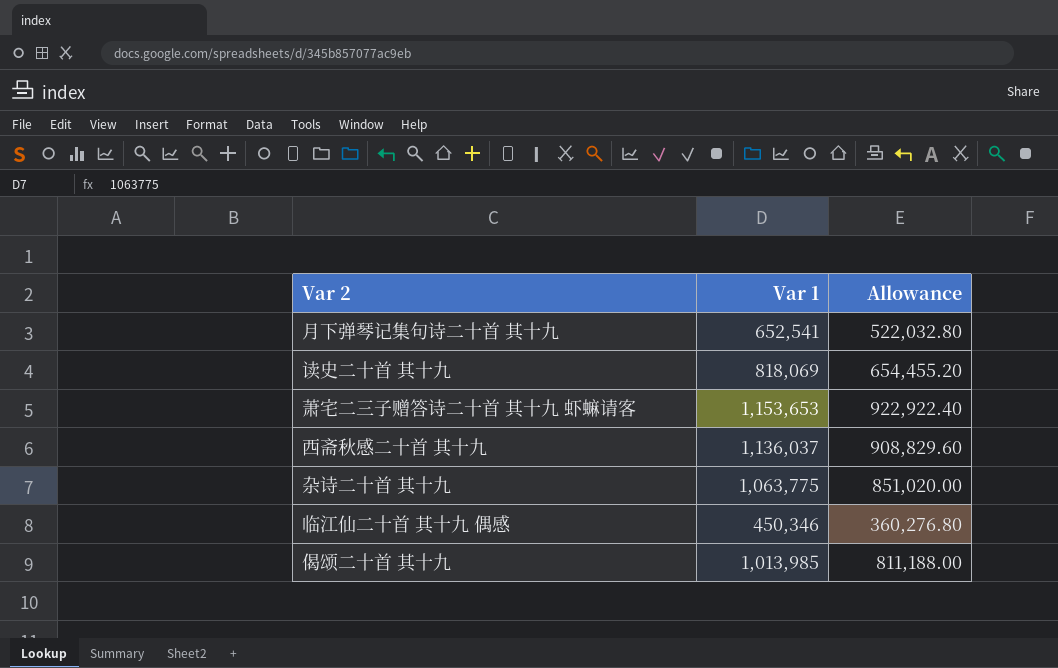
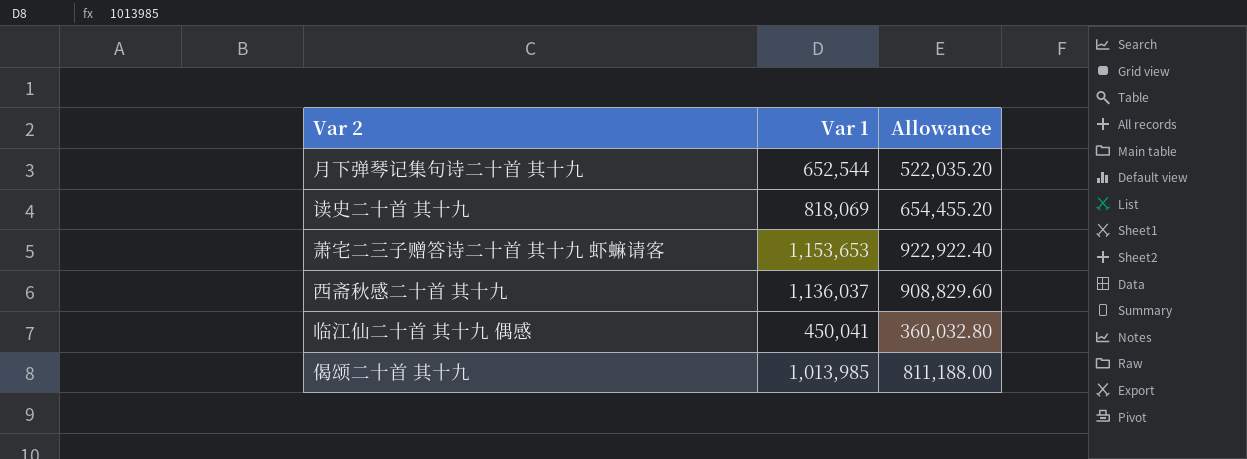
row 杂诗二十首 其十九: 1,063,775 | 851,020.00 -> none
月下弹琴记集句诗二十首 其十九 | Var 1: 652,541 -> 652,544
月下弹琴记集句诗二十首 其十九 | Allowance: 522,032.80 -> 522,035.20
临江仙二十首 其十九 偶感 | Var 1: 450,346 -> 450,041
临江仙二十首 其十九 偶感 | Allowance: 360,276.80 -> 360,032.80

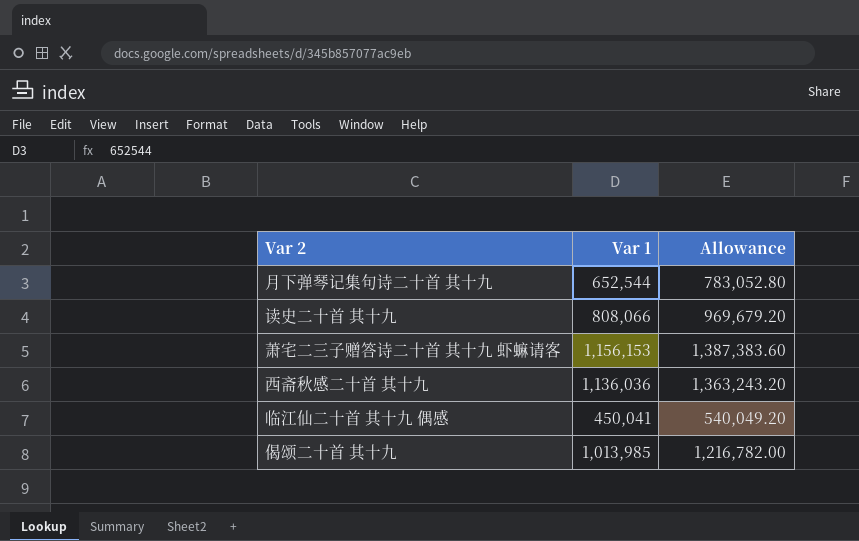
column Allowance | formula: [Var 1] * 0.8 -> [Var 1] * 1.2
读史二十首 其十九 | Var 1: 818,069 -> 808,066
萧宅二三子赠答诗二十首 其十九 虾䗫请客 | Var 1: 1,153,653 -> 1,156,153
西斋秋感二十首 其十九 | Var 1: 1,136,037 -> 1,136,036

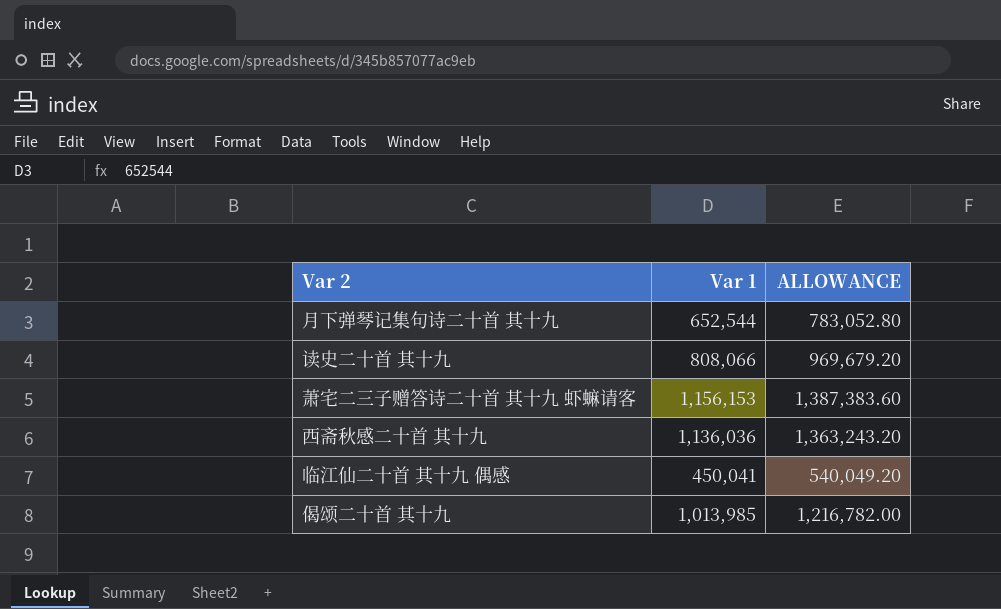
column name: Allowance -> ALLOWANCE

